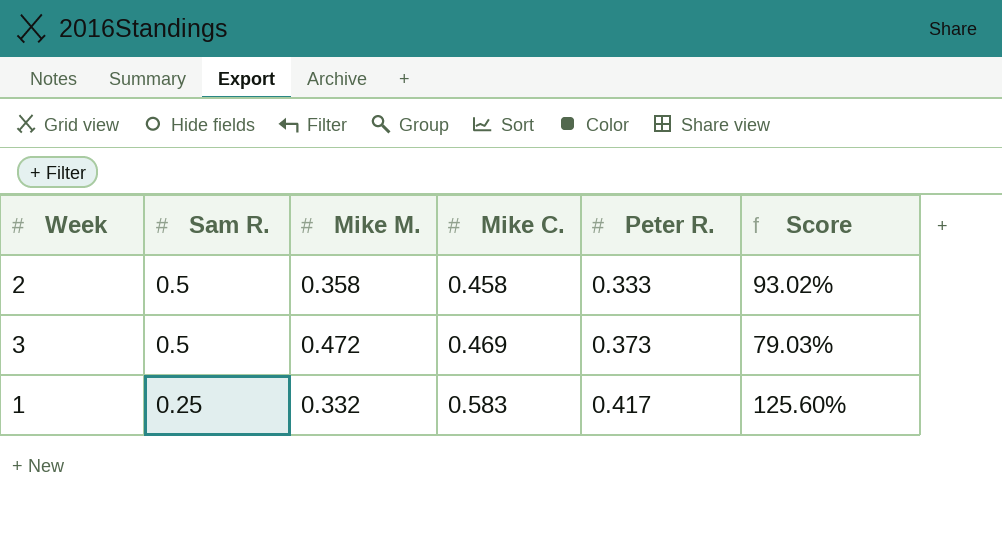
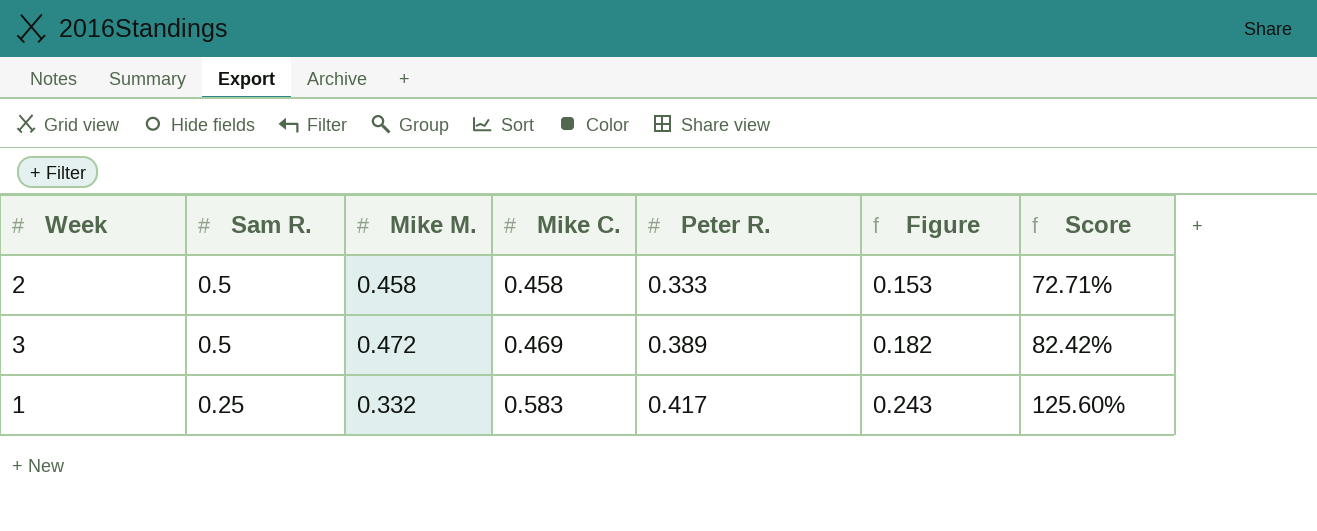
column Figure | formula: none -> [Mike C.] * [Peter R.]
2 | Mike M.: 0.358 -> 0.458
2 | Score: 93.02% -> 72.71%
3 | Peter R.: 0.373 -> 0.389
3 | Score: 79.03% -> 82.42%

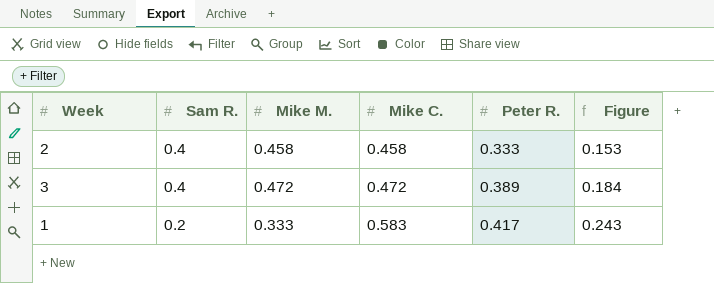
column Score | formula: [Peter R.] / [Mike M.] -> none
2 | Sam R.: 0.5 -> 0.4
3 | Sam R.: 0.5 -> 0.4
3 | Mike C.: 0.469 -> 0.472
3 | Figure: 0.182 -> 0.184
1 | Sam R.: 0.25 -> 0.2
1 | Mike M.: 0.332 -> 0.333

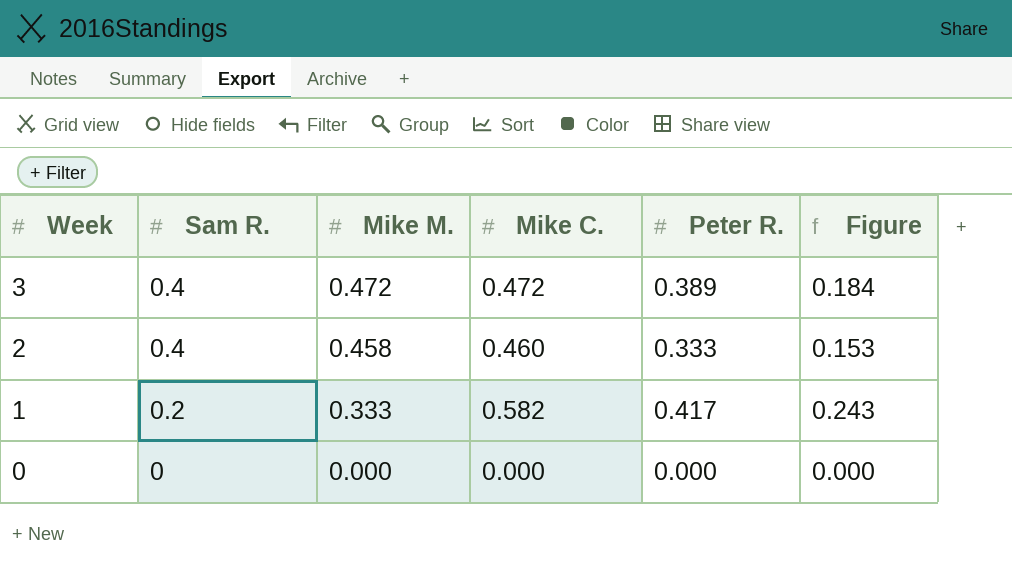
row order: Sam R. descending -> Week descending
2 | Mike C.: 0.458 -> 0.460
1 | Mike C.: 0.583 -> 0.582
row 0: none -> 0 | 0.000 | 0.000 | 0.000 | 0.000

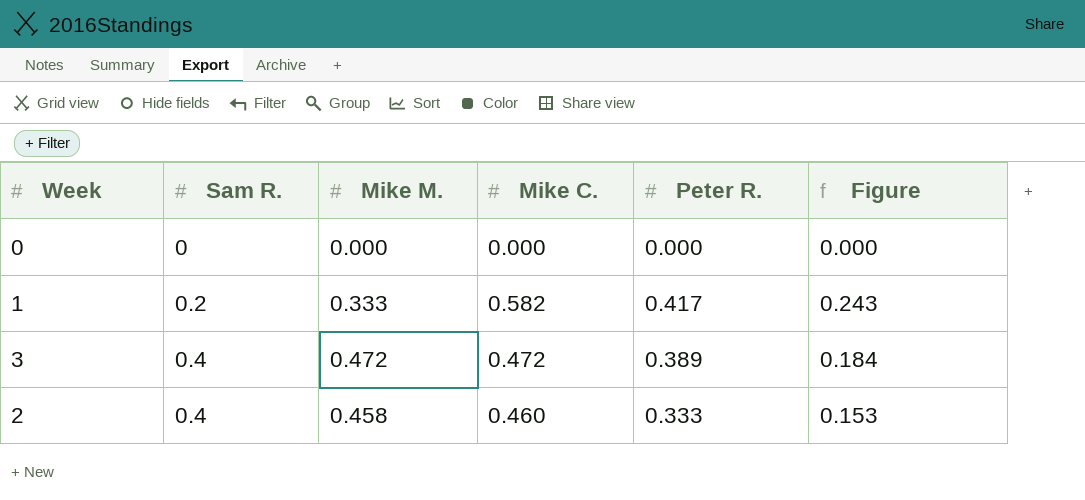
row order: Week descending -> Sam R. ascending

